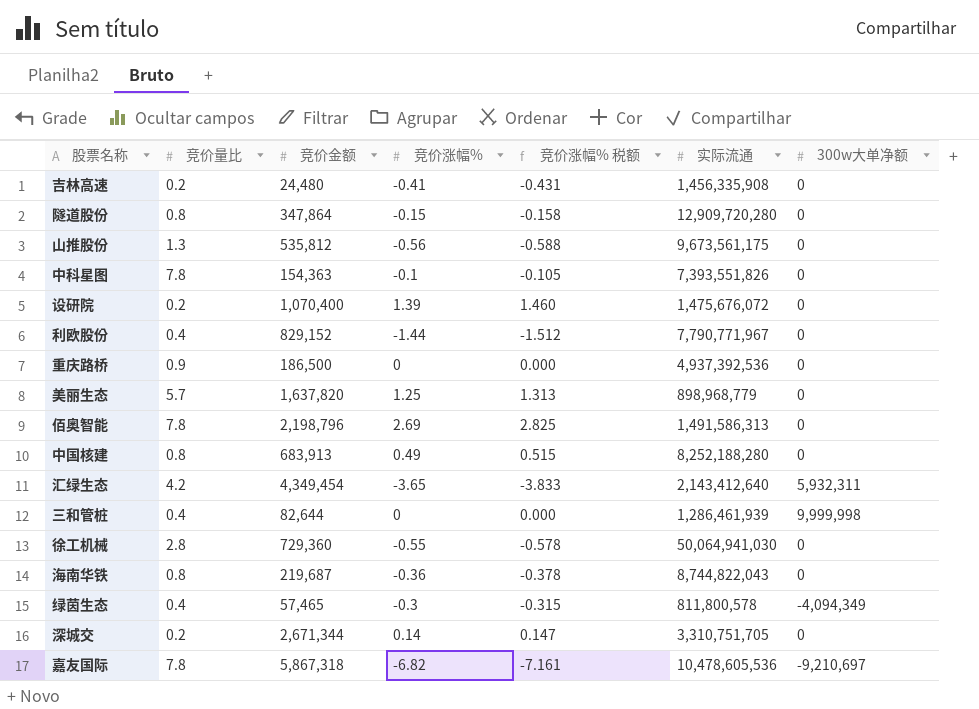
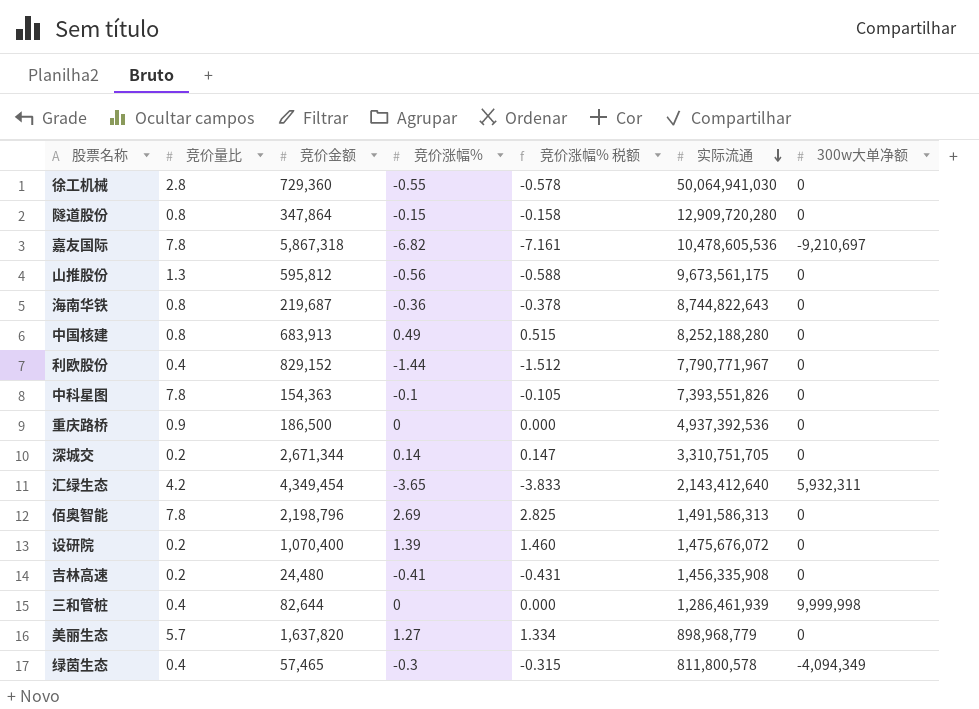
row order: none -> 实际流通 descending
山推股份 | 竞价金额: 535,812 -> 595,812
海南华铁 | 实际流通: 8,744,822,043 -> 8,744,822,643
美丽生态 | 竞价涨幅%: 1.25 -> 1.27
美丽生态 | 竞价涨幅% 税额: 1.313 -> 1.334

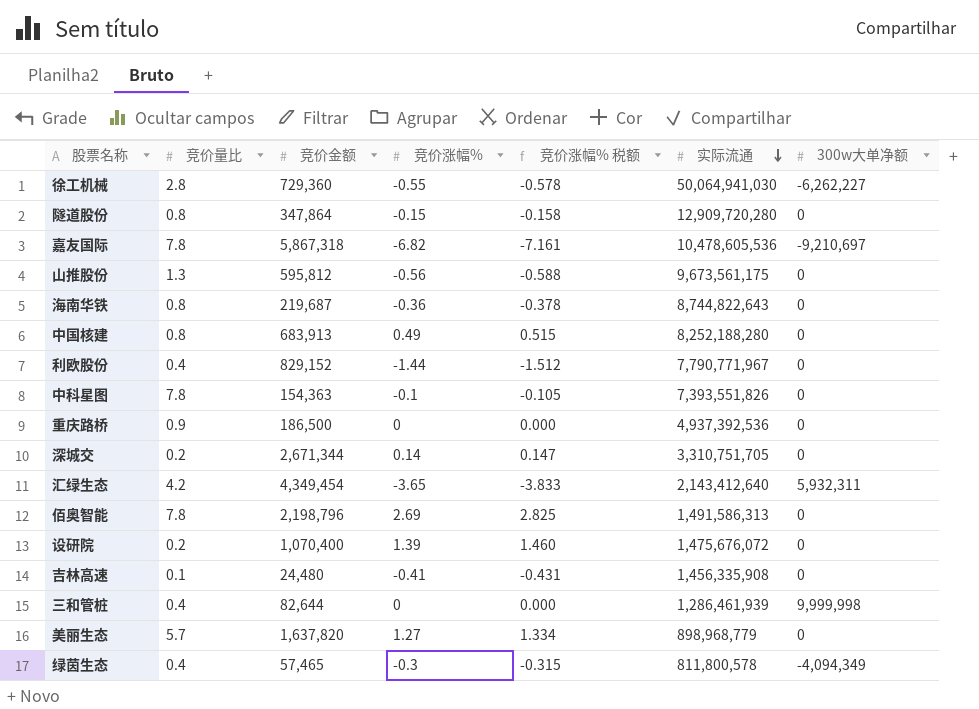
徐工机械 | 300w大单净额: 0 -> -6,262,227
吉林高速 | 竞价量比: 0.2 -> 0.1

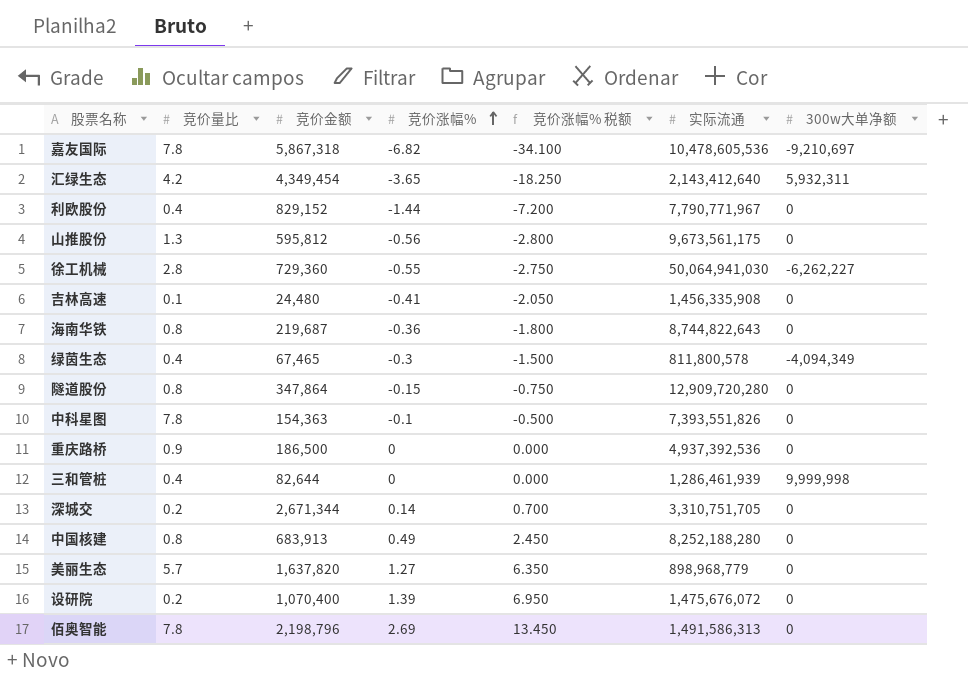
row order: 实际流通 descending -> 竞价涨幅% ascending
column 竞价涨幅% 税额 | formula: [竞价涨幅%] * 1.05 -> [竞价涨幅%] * 5
绿茵生态 | 竞价金额: 57,465 -> 67,465

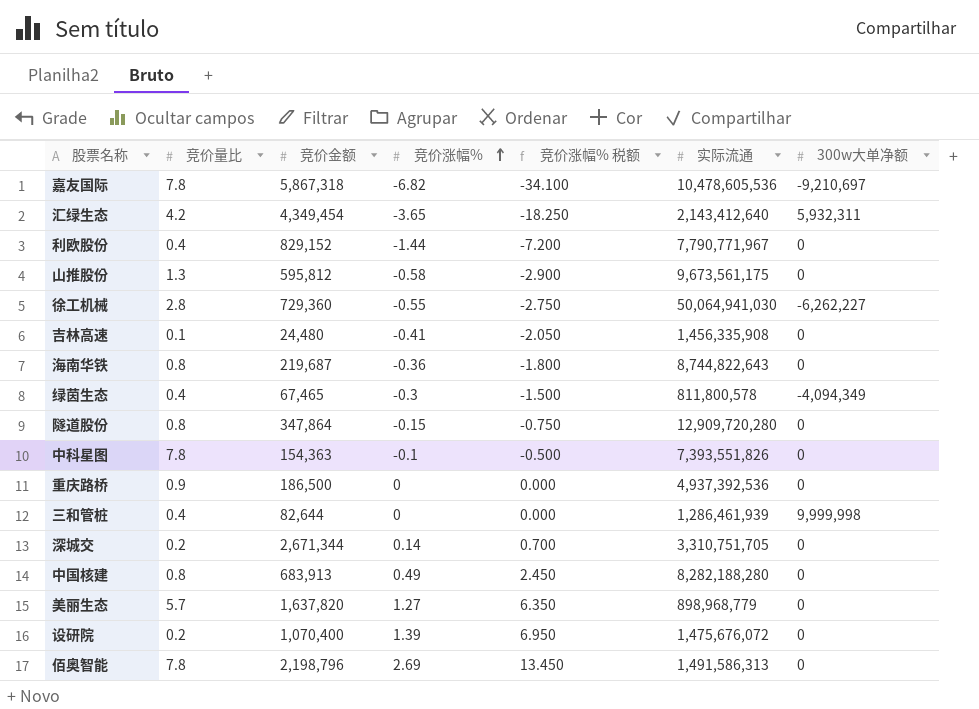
山推股份 | 竞价涨幅%: -0.56 -> -0.58
山推股份 | 竞价涨幅% 税额: -2.800 -> -2.900
中国核建 | 实际流通: 8,252,188,280 -> 8,282,188,280

